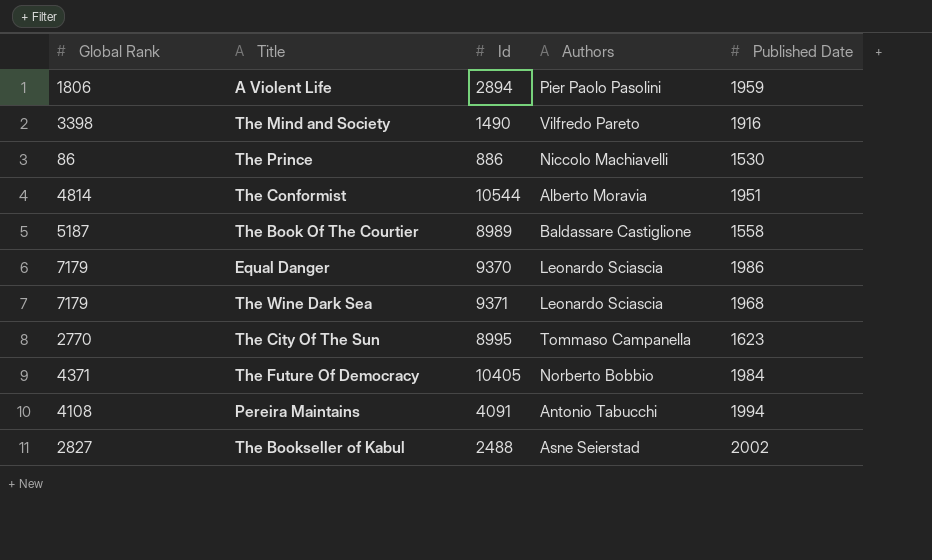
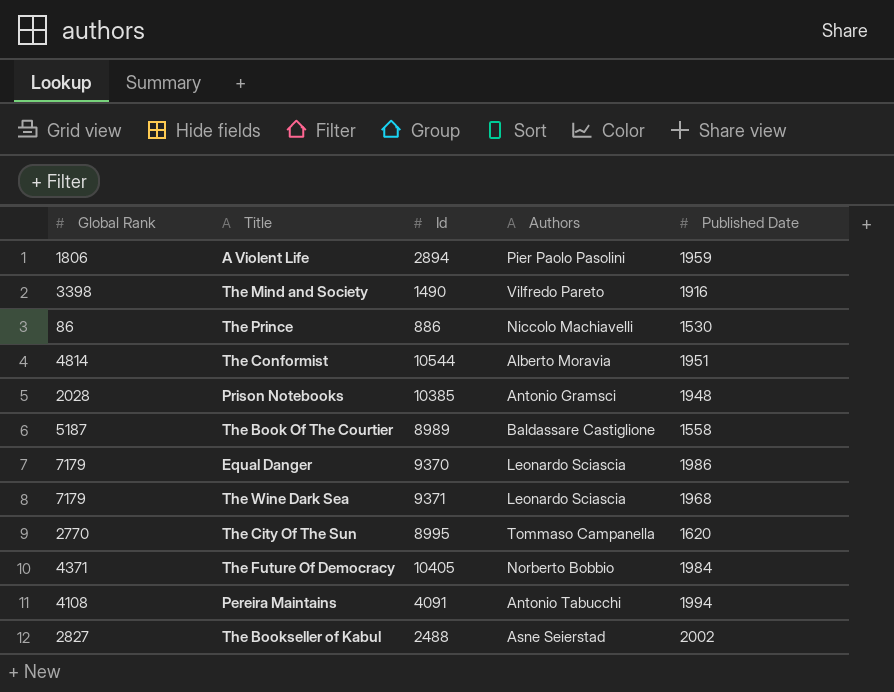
row Prison Notebooks: none -> 2028 | 10385 | Antonio Gramsci | 1948
The City Of The Sun | Published Date: 1623 -> 1620

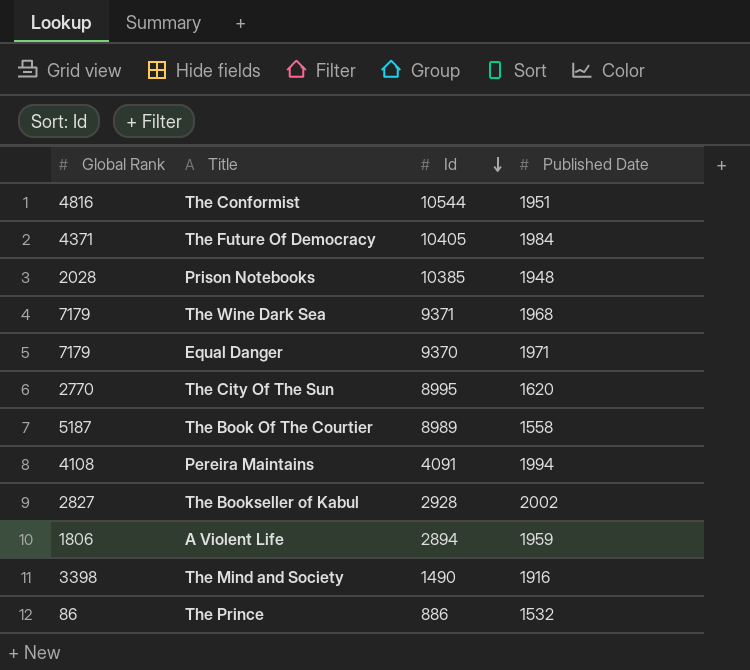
row order: none -> Id descending
column Authors | position: 4 -> none
The Conformist | Global Rank: 4814 -> 4816
Equal Danger | Published Date: 1986 -> 1971
The Bookseller of Kabul | Id: 2488 -> 2928
The Prince | Published Date: 1530 -> 1532

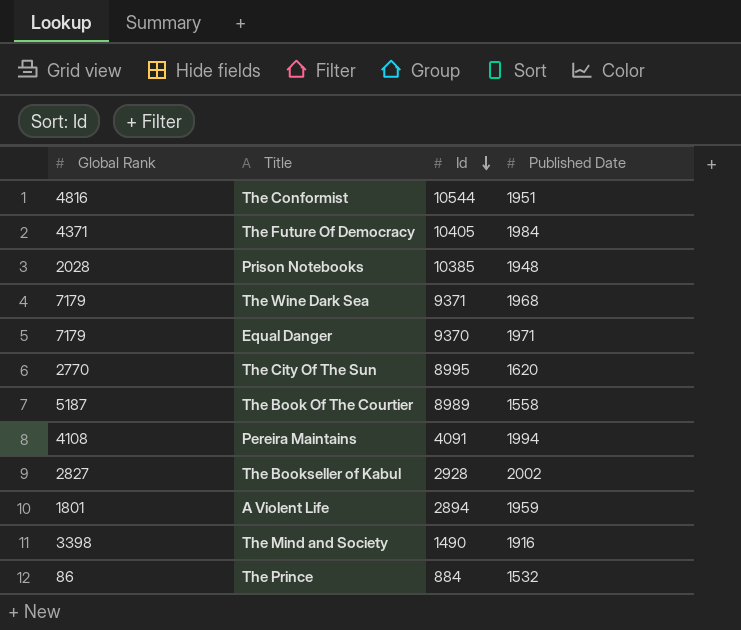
A Violent Life | Global Rank: 1806 -> 1801
The Prince | Id: 886 -> 884

